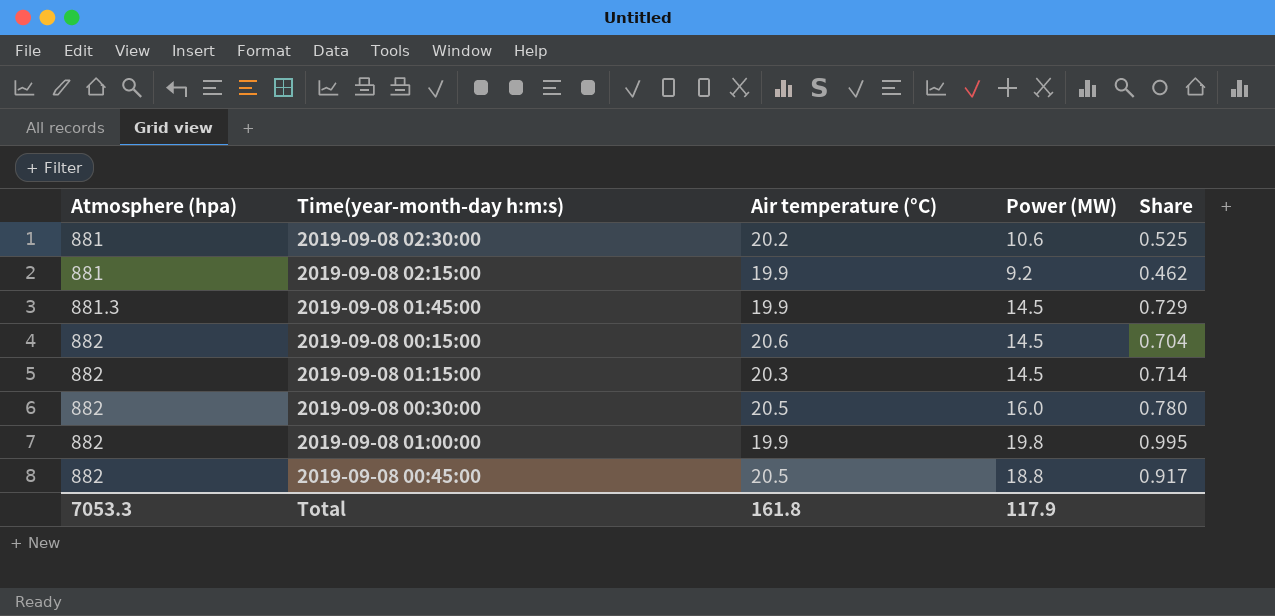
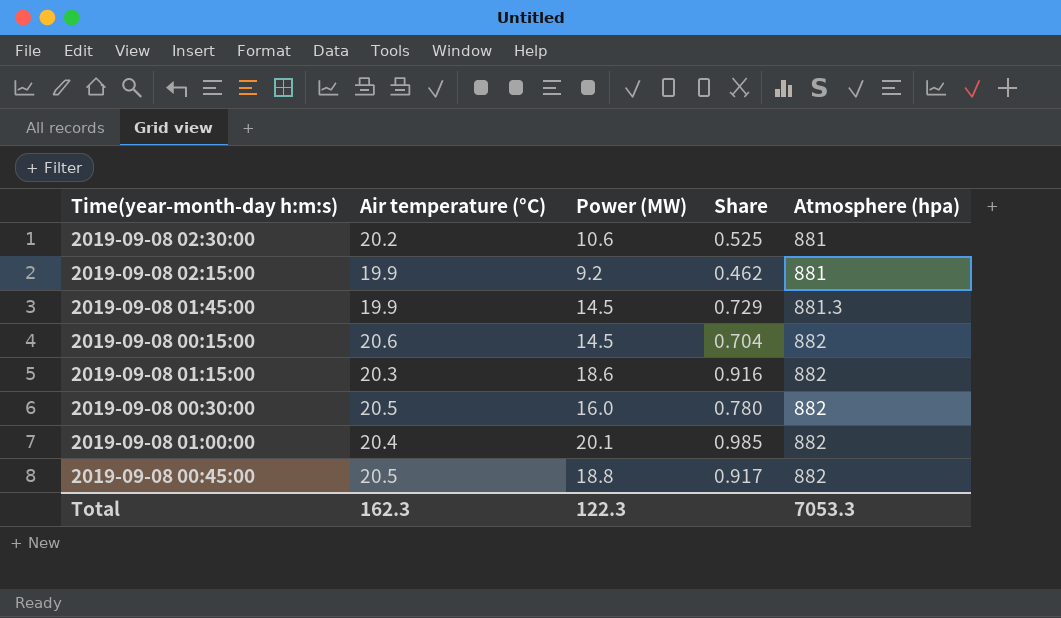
column Atmosphere (hpa) | position: 1 -> 5
2019-09-08 01:15:00 | Power (MW): 14.5 -> 18.6
2019-09-08 01:15:00 | Share: 0.714 -> 0.916
2019-09-08 01:00:00 | Air temperature (°C): 19.9 -> 20.4
2019-09-08 01:00:00 | Power (MW): 19.8 -> 20.1
2019-09-08 01:00:00 | Share: 0.995 -> 0.985
Total | Air temperature (°C): 161.8 -> 162.3
Total | Power (MW): 117.9 -> 122.3

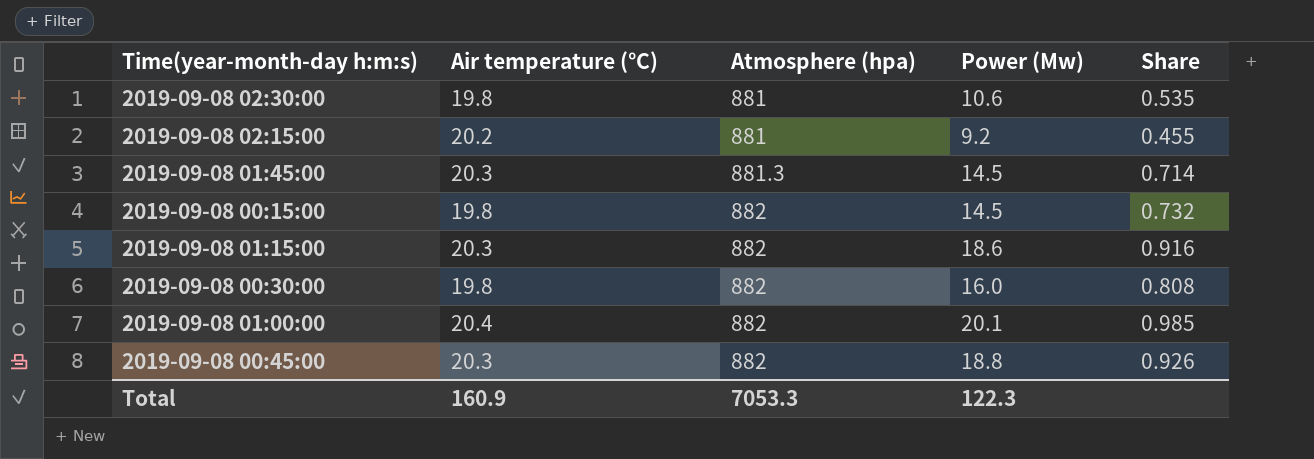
column Atmosphere (hpa) | position: 5 -> 3
column name: Power (MW) -> Power (Mw)
2019-09-08 02:30:00 | Air temperature (°C): 20.2 -> 19.8
2019-09-08 02:30:00 | Share: 0.525 -> 0.535
2019-09-08 02:15:00 | Air temperature (°C): 19.9 -> 20.2
2019-09-08 02:15:00 | Share: 0.462 -> 0.455
2019-09-08 01:45:00 | Air temperature (°C): 19.9 -> 20.3
2019-09-08 01:45:00 | Share: 0.729 -> 0.714
2019-09-08 00:15:00 | Air temperature (°C): 20.6 -> 19.8
2019-09-08 00:15:00 | Share: 0.704 -> 0.732
2019-09-08 00:30:00 | Air temperature (°C): 20.5 -> 19.8
2019-09-08 00:30:00 | Share: 0.780 -> 0.808
2019-09-08 00:45:00 | Air temperature (°C): 20.5 -> 20.3
2019-09-08 00:45:00 | Share: 0.917 -> 0.926
Total | Air temperature (°C): 162.3 -> 160.9

